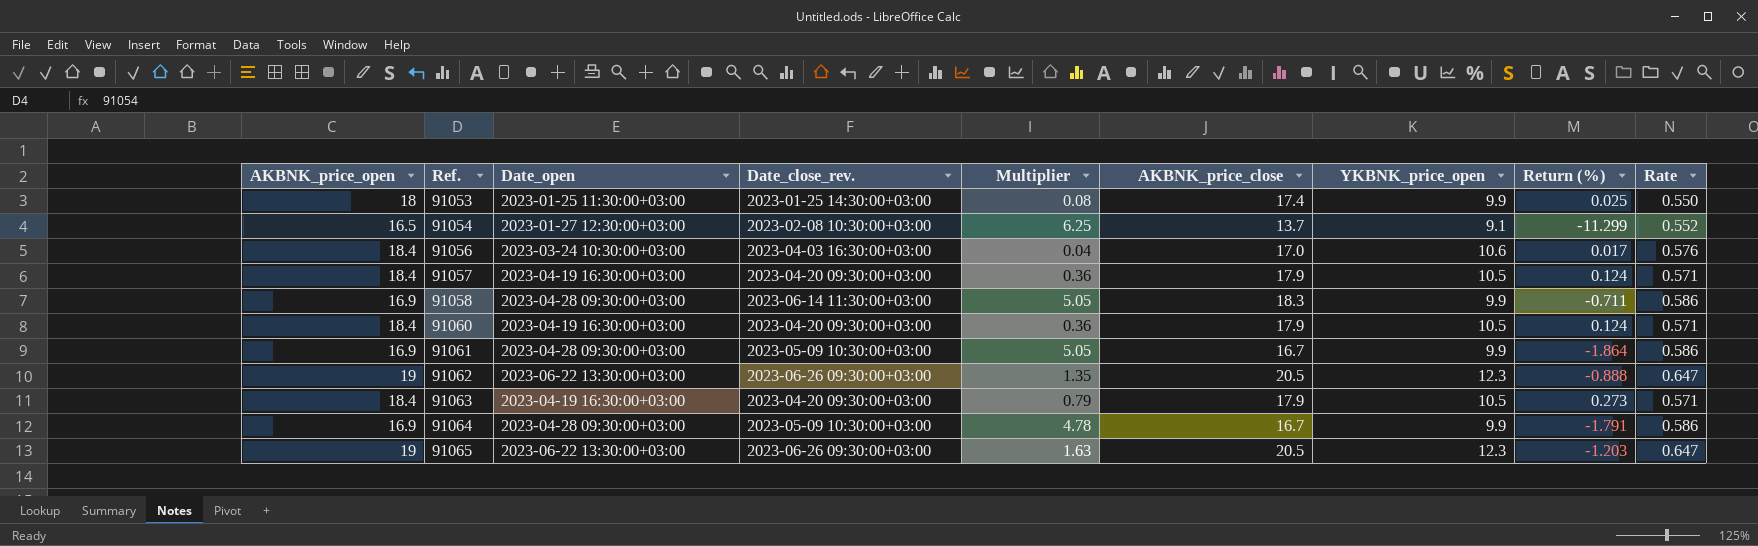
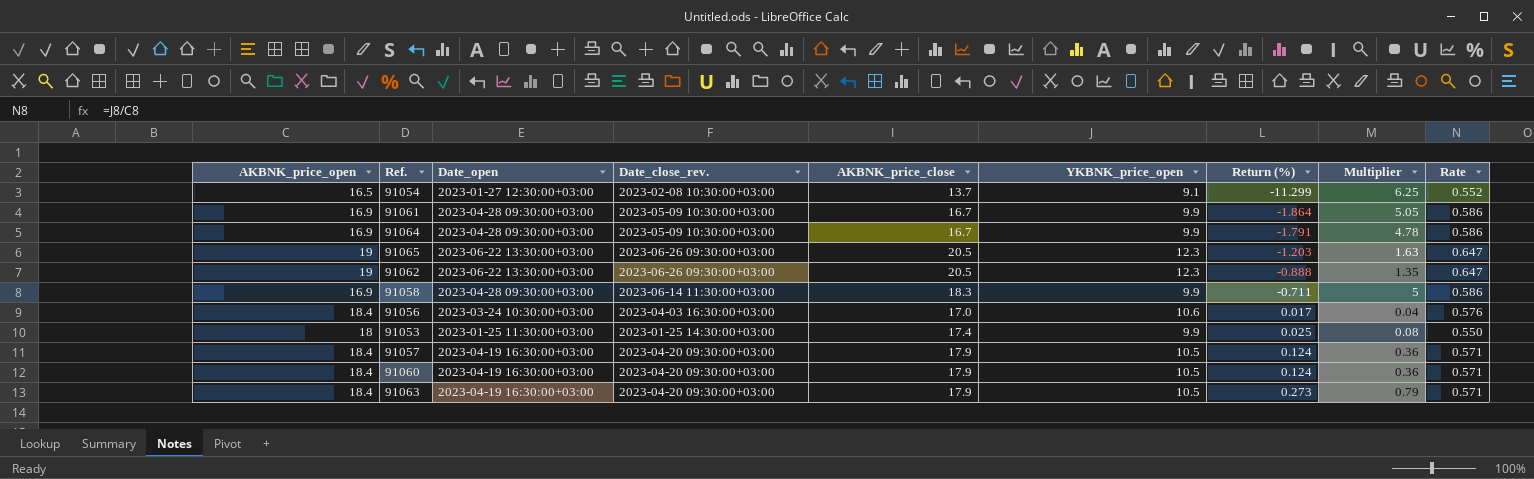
row order: Ref. ascending -> Return (%) ascending
column Multiplier | position: 5 -> 8
91058 | Multiplier: 5.05 -> 5

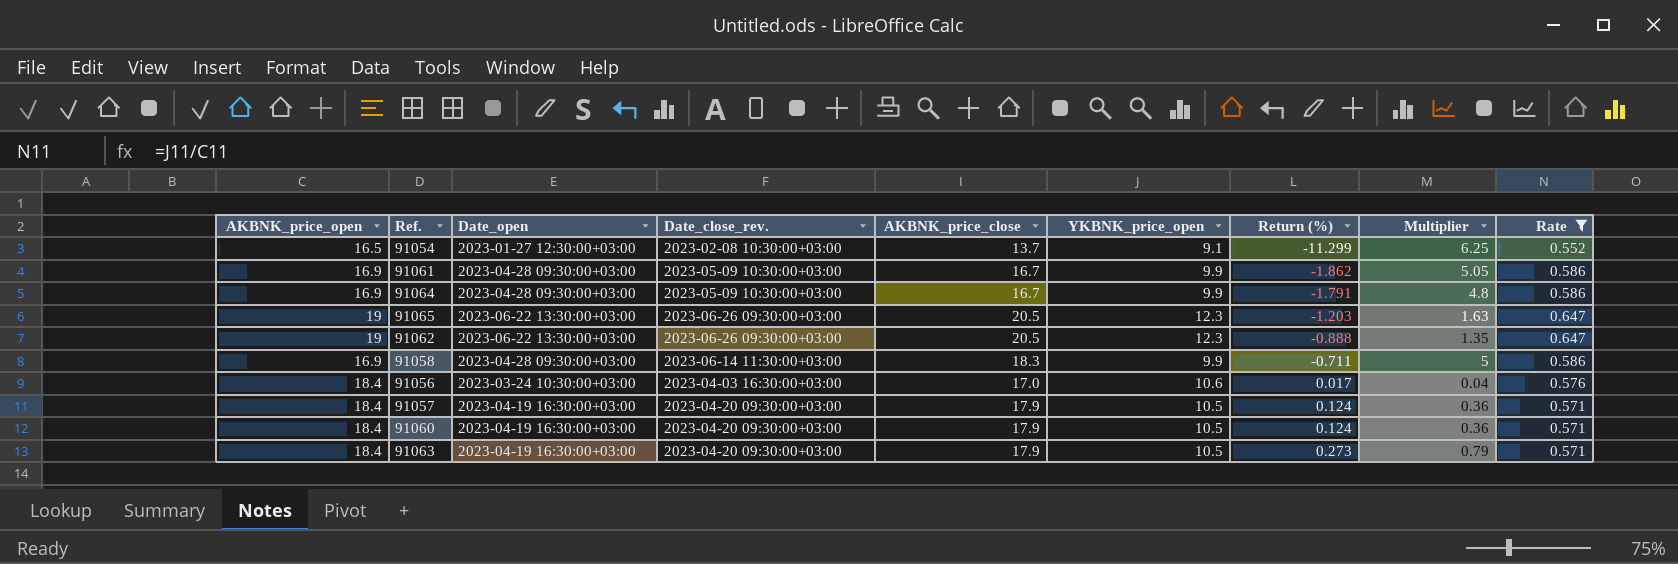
filter: none -> Rate != 0.550
91061 | Return (%): -1.864 -> -1.862
91064 | Multiplier: 4.78 -> 4.8

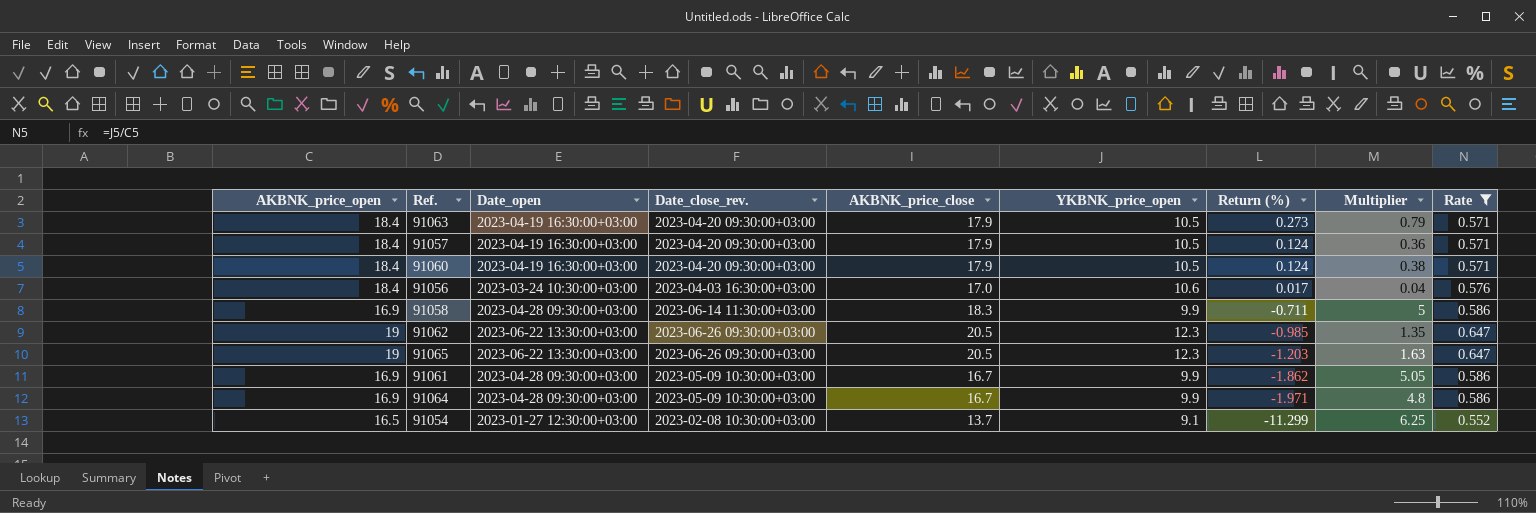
row order: Return (%) ascending -> Return (%) descending
91060 | Multiplier: 0.36 -> 0.38
91062 | Return (%): -0.888 -> -0.985
91064 | Return (%): -1.791 -> -1.971

